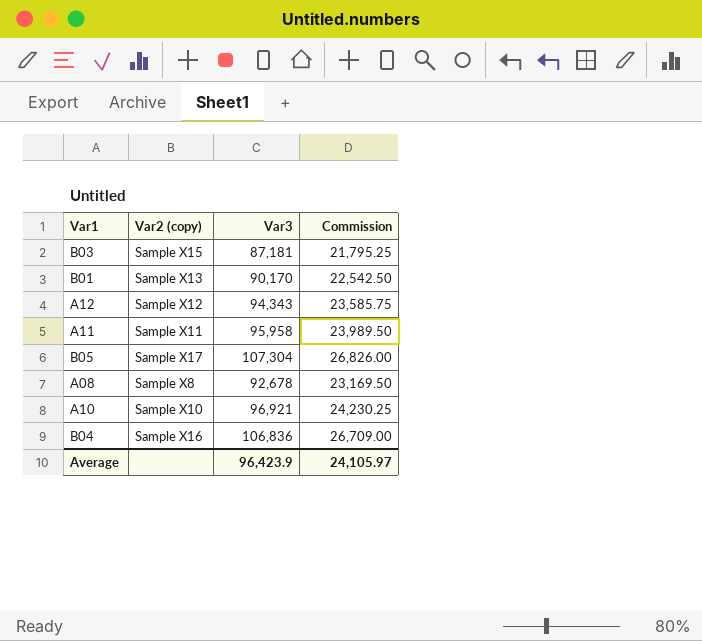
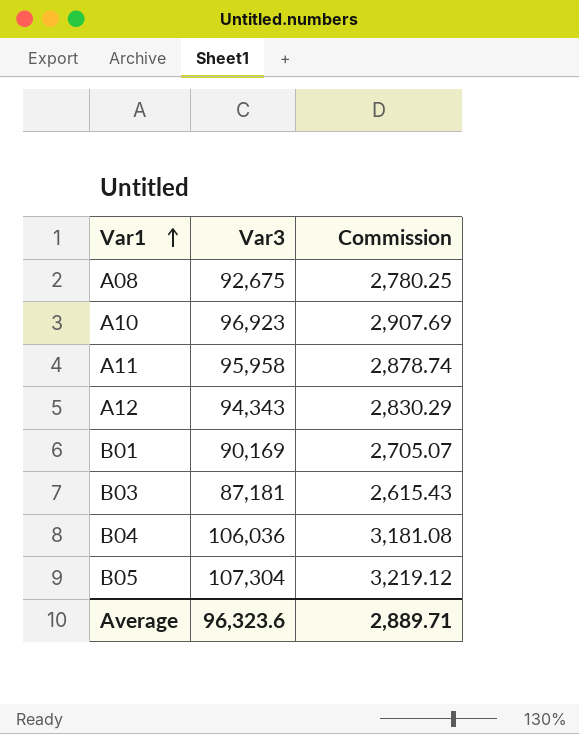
row order: none -> Var1 ascending
column Var2 (copy) | position: 2 -> none
column Commission | formula: [Var3] * 0.25 -> [Var3] * 0.03
A08 | Var3: 92,678 -> 92,675
A10 | Var3: 96,921 -> 96,923
B01 | Var3: 90,170 -> 90,169
B04 | Var3: 106,836 -> 106,036
Average | Var3: 96,423.9 -> 96,323.6
Average | Commission: 24,105.97 -> 2,889.71

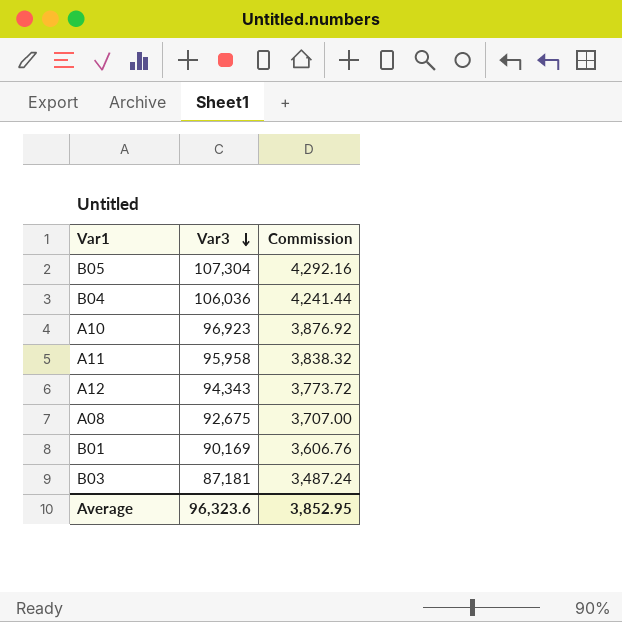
row order: Var1 ascending -> Var3 descending
column Commission | formula: [Var3] * 0.03 -> [Var3] * 0.04
Average | Commission: 2,889.71 -> 3,852.95

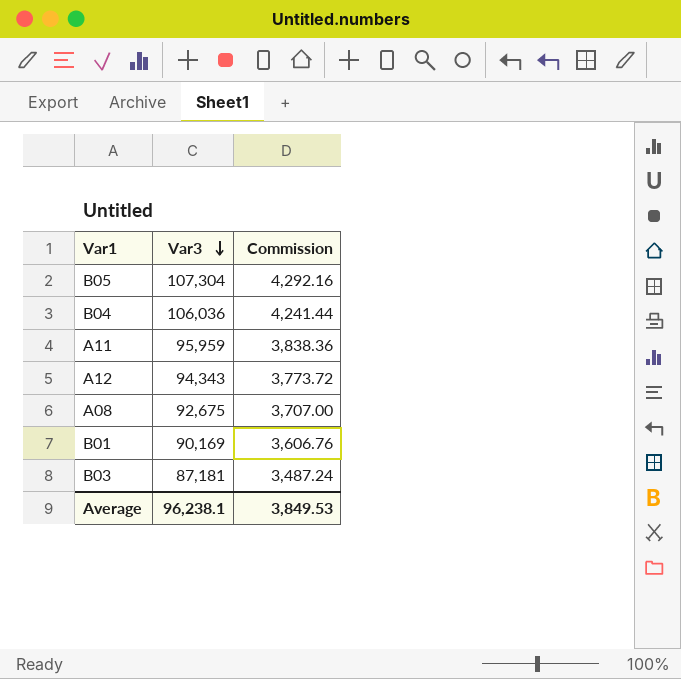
row A10: 96,923 | 3,876.92 -> none
A11 | Var3: 95,958 -> 95,959
A11 | Commission: 3,838.32 -> 3,838.36
Average | Var3: 96,323.6 -> 96,238.1
Average | Commission: 3,852.95 -> 3,849.53

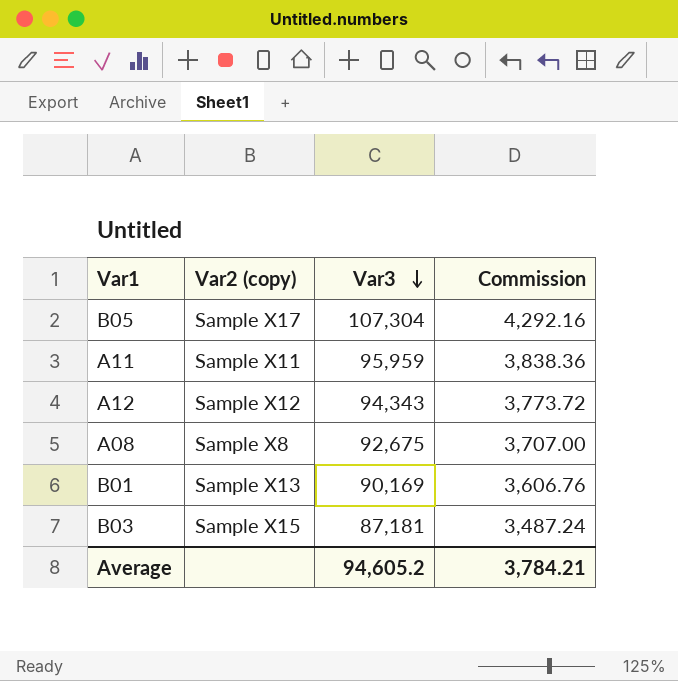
column Var2 (copy) | position: none -> 2
row B04: 106,036 | 4,241.44 -> none
Average | Var3: 96,238.1 -> 94,605.2
Average | Commission: 3,849.53 -> 3,784.21

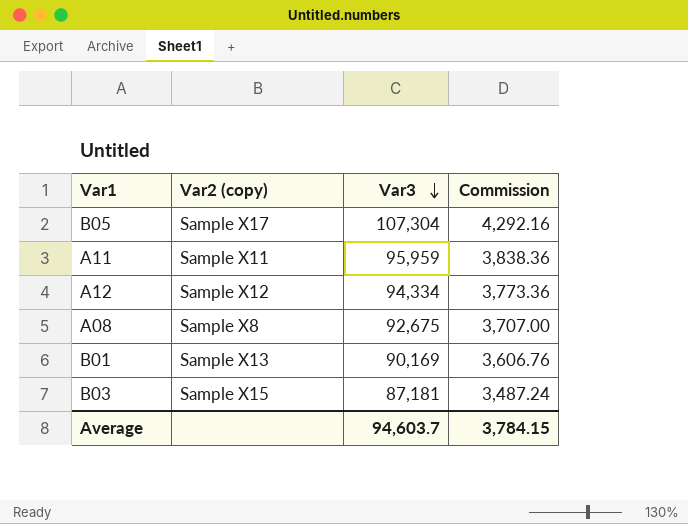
A12 | Var3: 94,343 -> 94,334
A12 | Commission: 3,773.72 -> 3,773.36
Average | Var3: 94,605.2 -> 94,603.7
Average | Commission: 3,784.21 -> 3,784.15

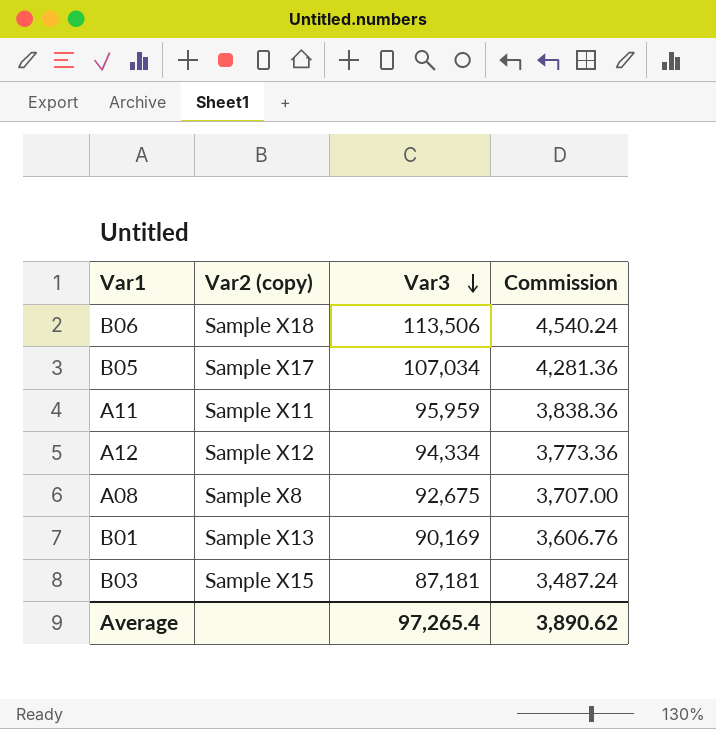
row B06: none -> Sample X18 | 113,506 | 4,540.24
B05 | Var3: 107,304 -> 107,034
B05 | Commission: 4,292.16 -> 4,281.36
Average | Var3: 94,603.7 -> 97,265.4
Average | Commission: 3,784.15 -> 3,890.62

